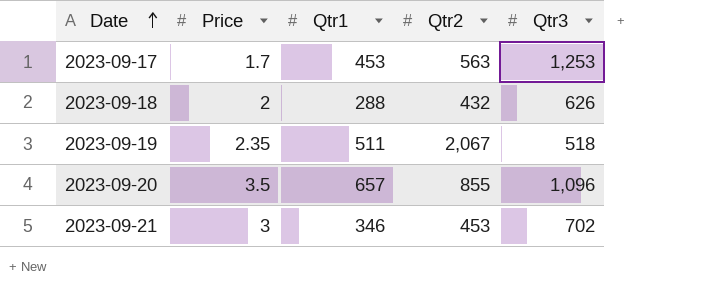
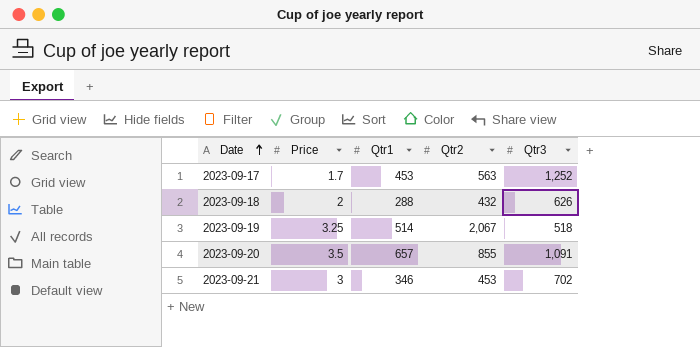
2023-09-17 | Qtr3: 1,253 -> 1,252
2023-09-19 | Price: 2.35 -> 3.25
2023-09-19 | Qtr1: 511 -> 514
2023-09-20 | Qtr3: 1,096 -> 1,091

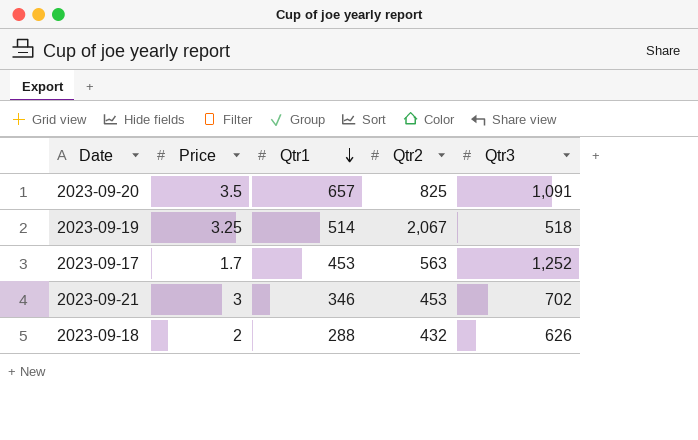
row order: Date ascending -> Qtr1 descending
2023-09-20 | Qtr2: 855 -> 825

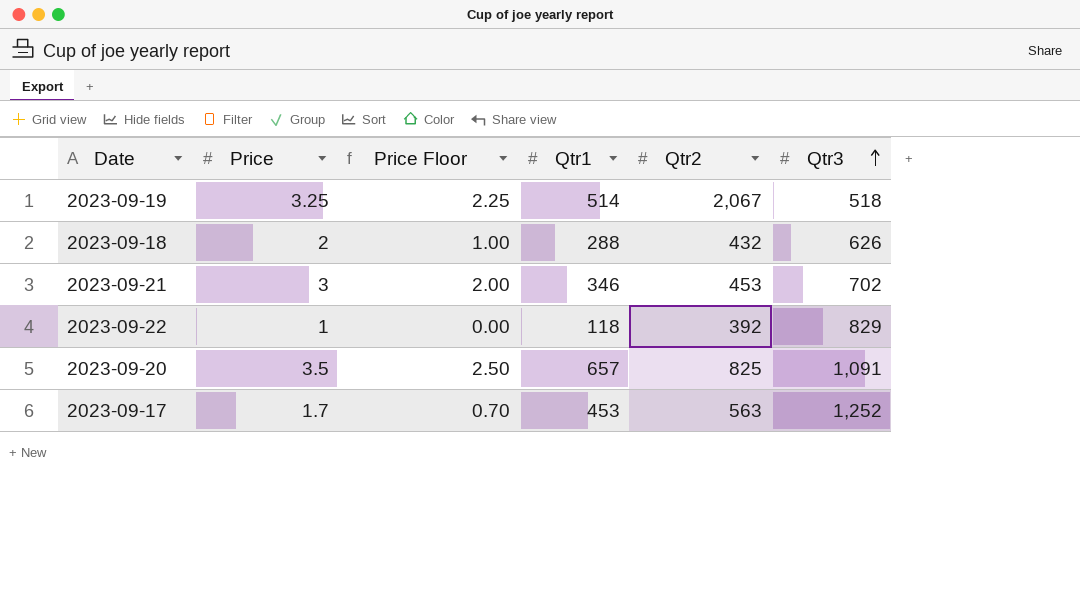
row order: Qtr1 descending -> Qtr3 ascending
column Price Floor | formula: none -> [Price] - 1
row 2023-09-22: none -> 1 | 0.00 | 118 | 392 | 829

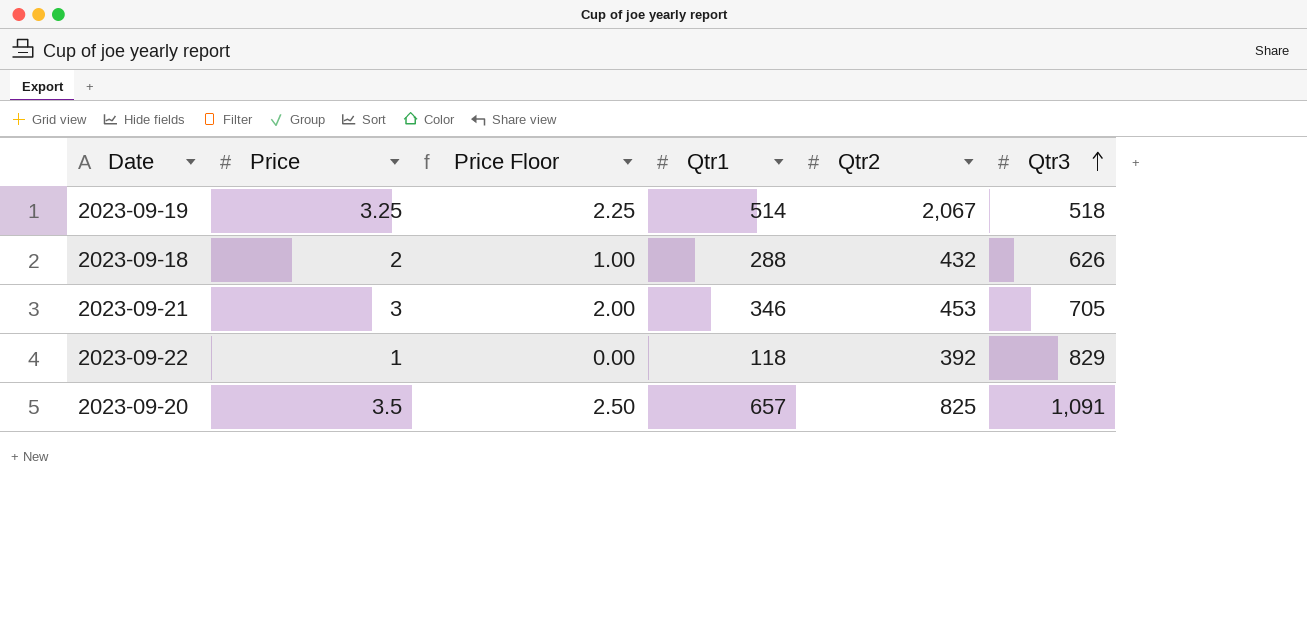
row 2023-09-17: 1.7 | 0.70 | 453 | 563 | 1,252 -> none
2023-09-21 | Qtr3: 702 -> 705

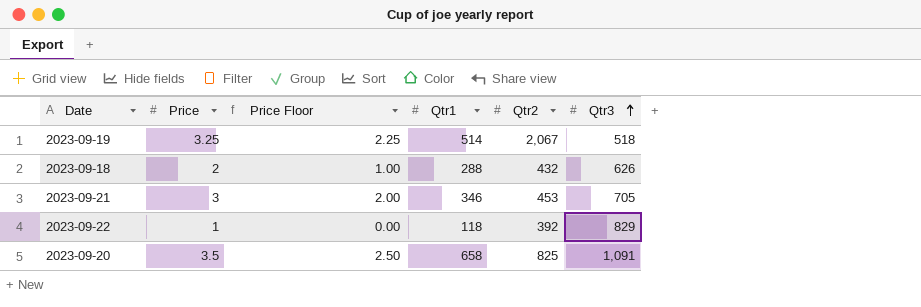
2023-09-20 | Qtr1: 657 -> 658

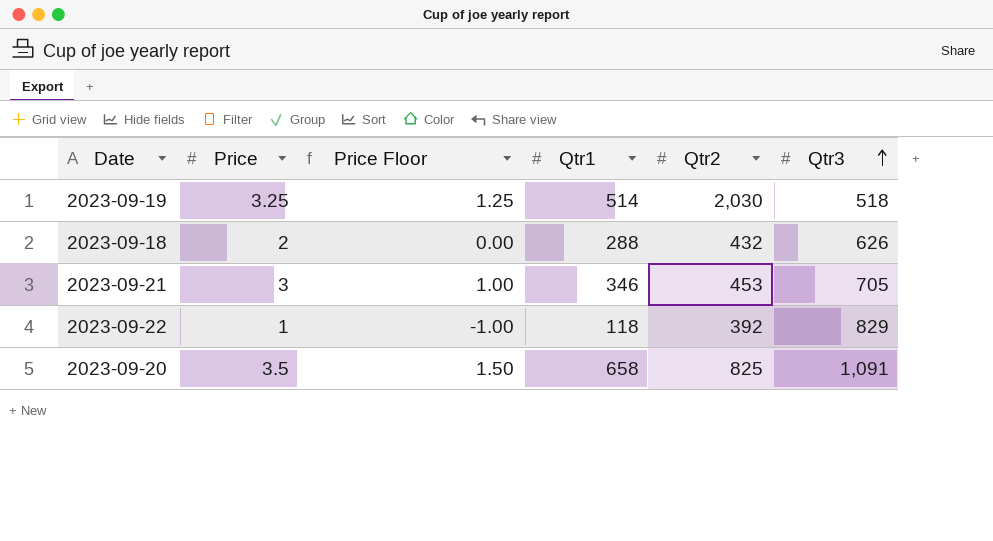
column Price Floor | formula: [Price] - 1 -> [Price] - 2
2023-09-19 | Qtr2: 2,067 -> 2,030

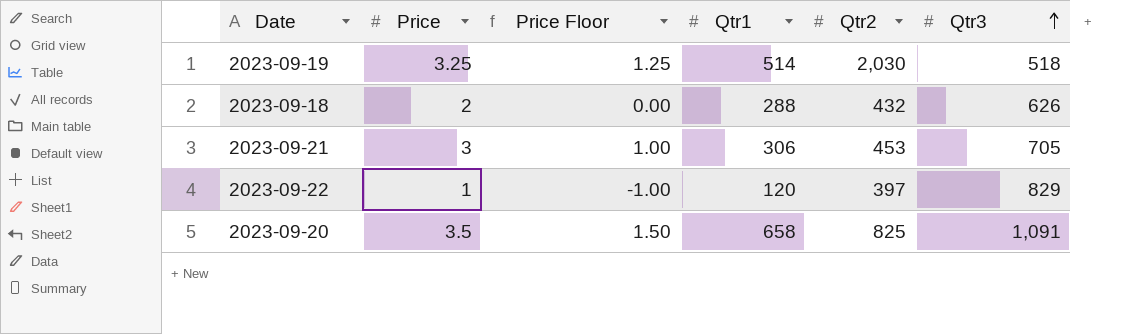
2023-09-21 | Qtr1: 346 -> 306
2023-09-22 | Qtr1: 118 -> 120
2023-09-22 | Qtr2: 392 -> 397

